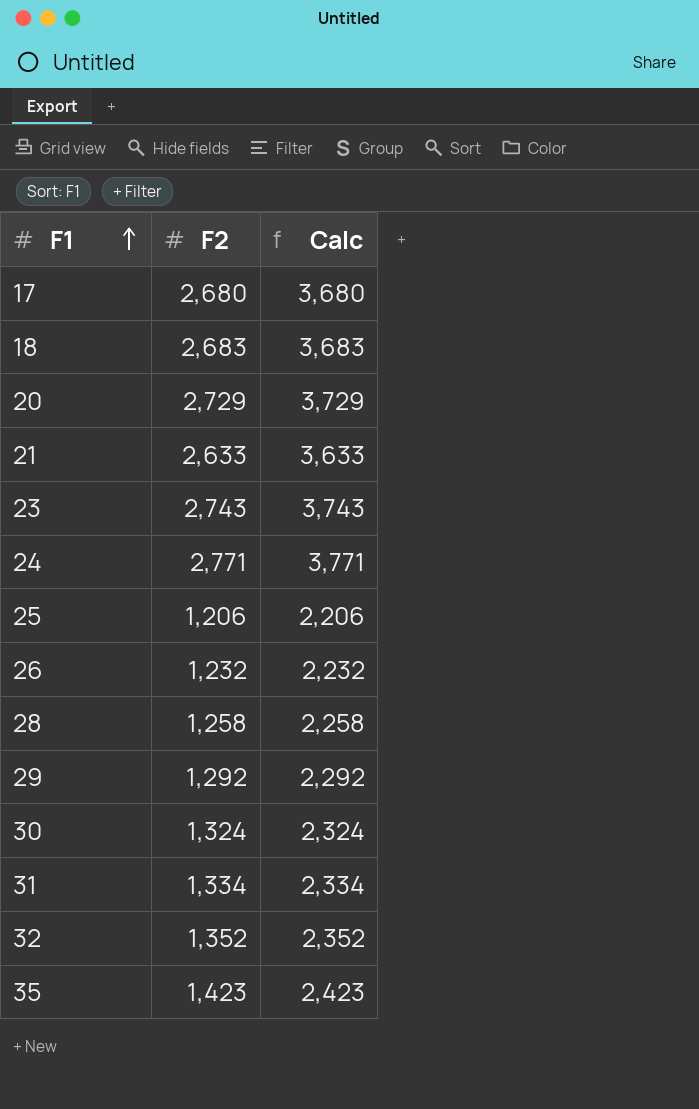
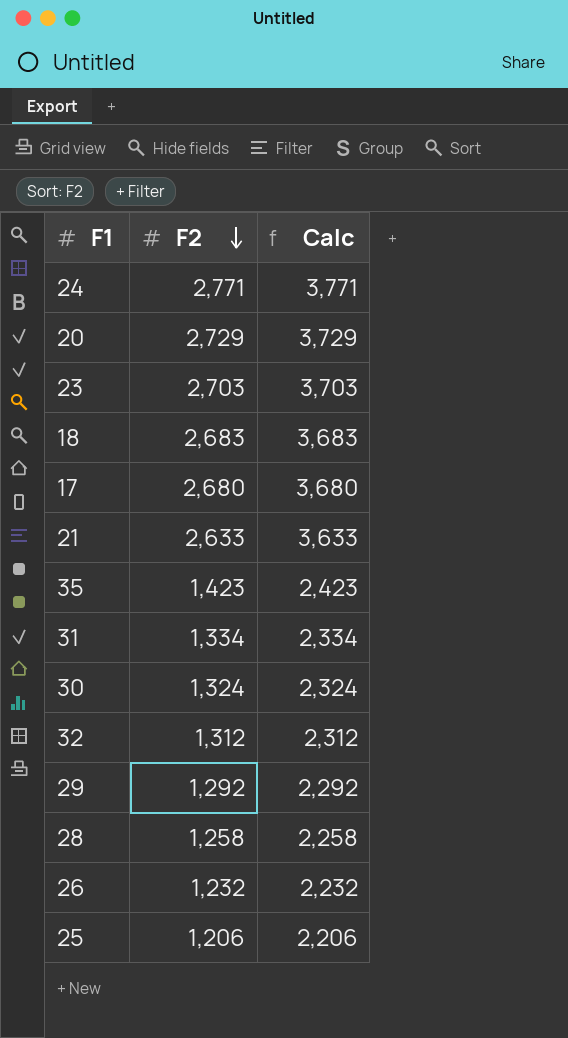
row order: F1 ascending -> F2 descending
23 | F2: 2,743 -> 2,703
23 | Calc: 3,743 -> 3,703
32 | F2: 1,352 -> 1,312
32 | Calc: 2,352 -> 2,312

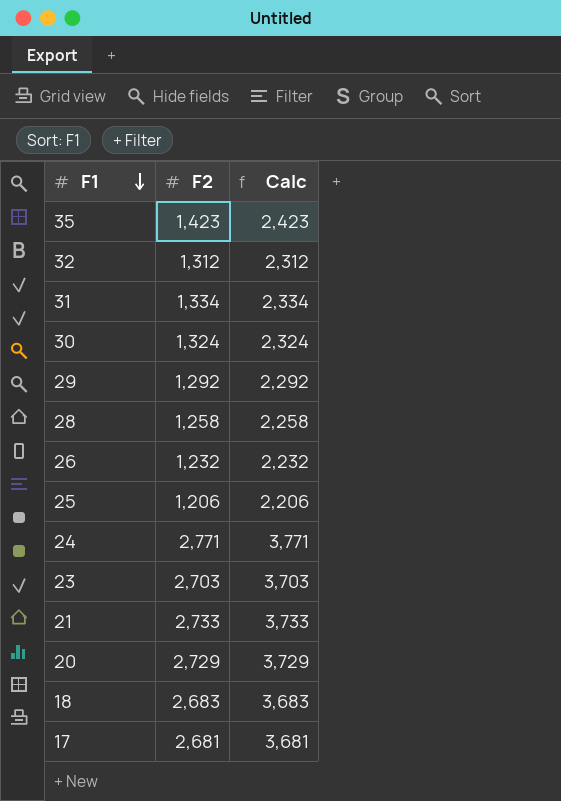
row order: F2 descending -> F1 descending
21 | F2: 2,633 -> 2,733
21 | Calc: 3,633 -> 3,733
17 | F2: 2,680 -> 2,681
17 | Calc: 3,680 -> 3,681

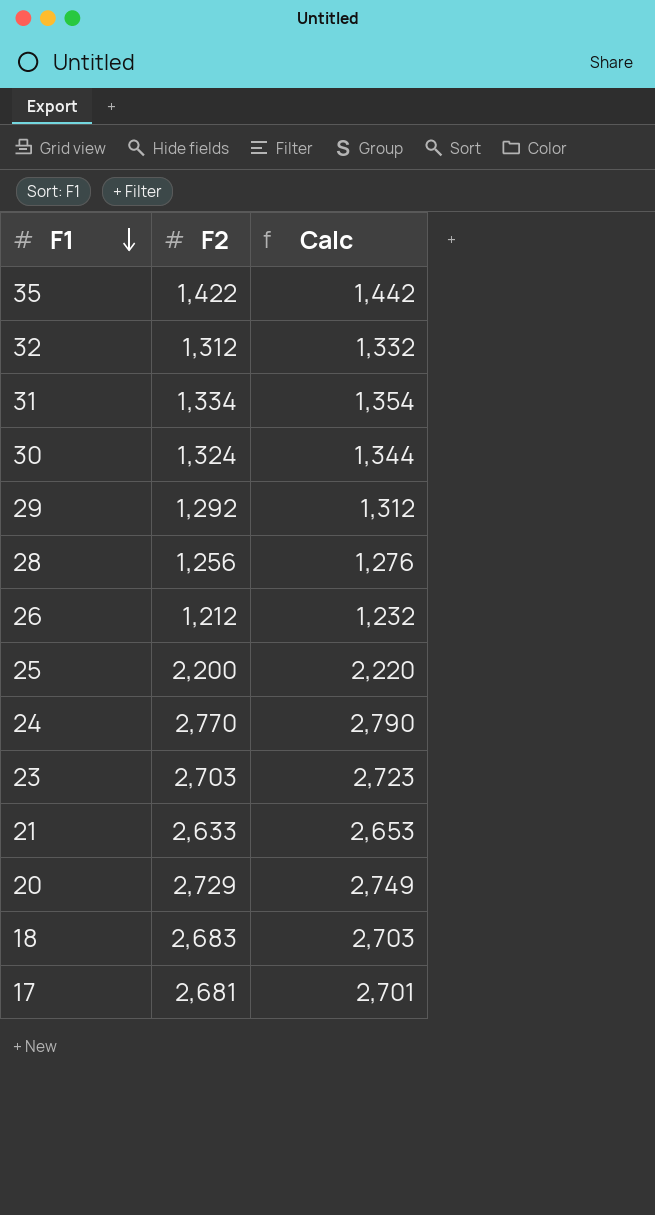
column Calc | formula: [F2] + 1000 -> [F2] + 20
35 | F2: 1,423 -> 1,422
28 | F2: 1,258 -> 1,256
26 | F2: 1,232 -> 1,212
25 | F2: 1,206 -> 2,200
24 | F2: 2,771 -> 2,770
21 | F2: 2,733 -> 2,633

